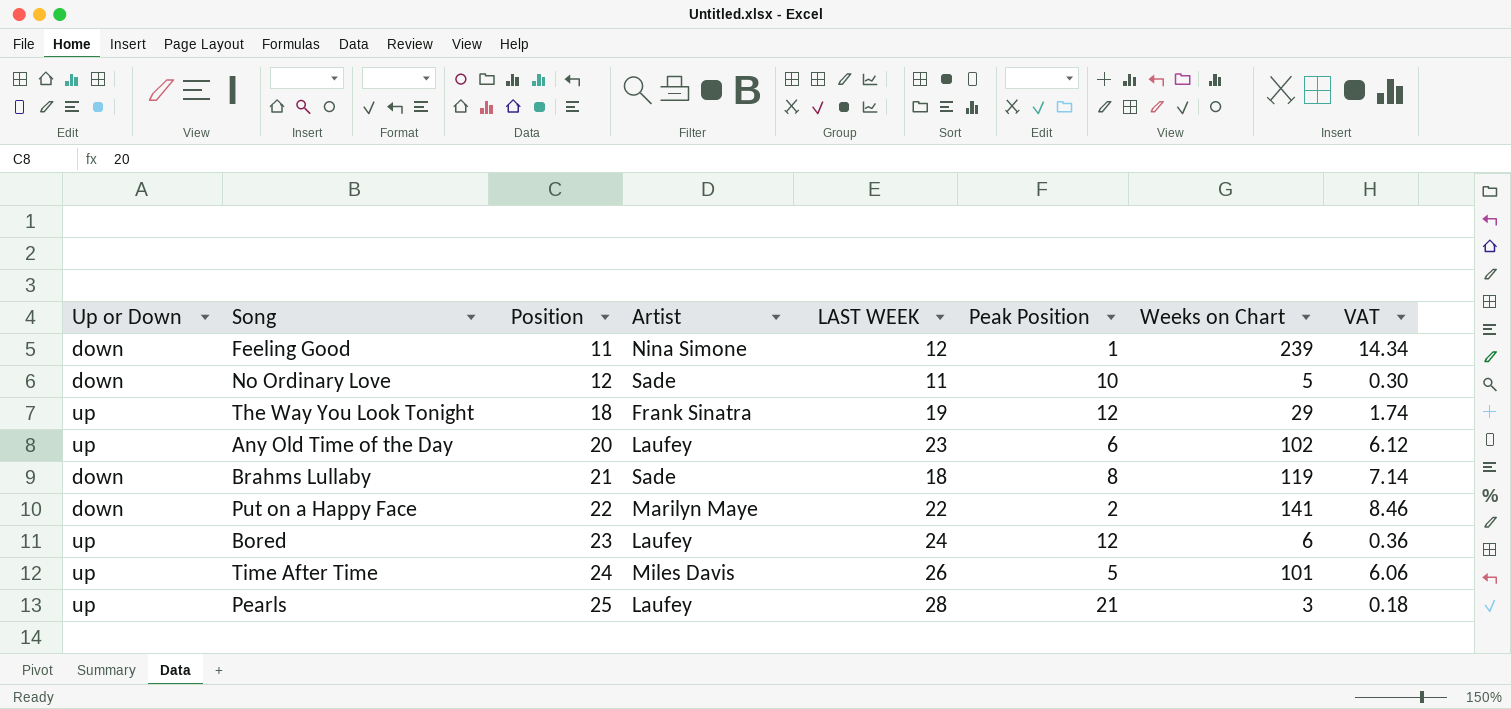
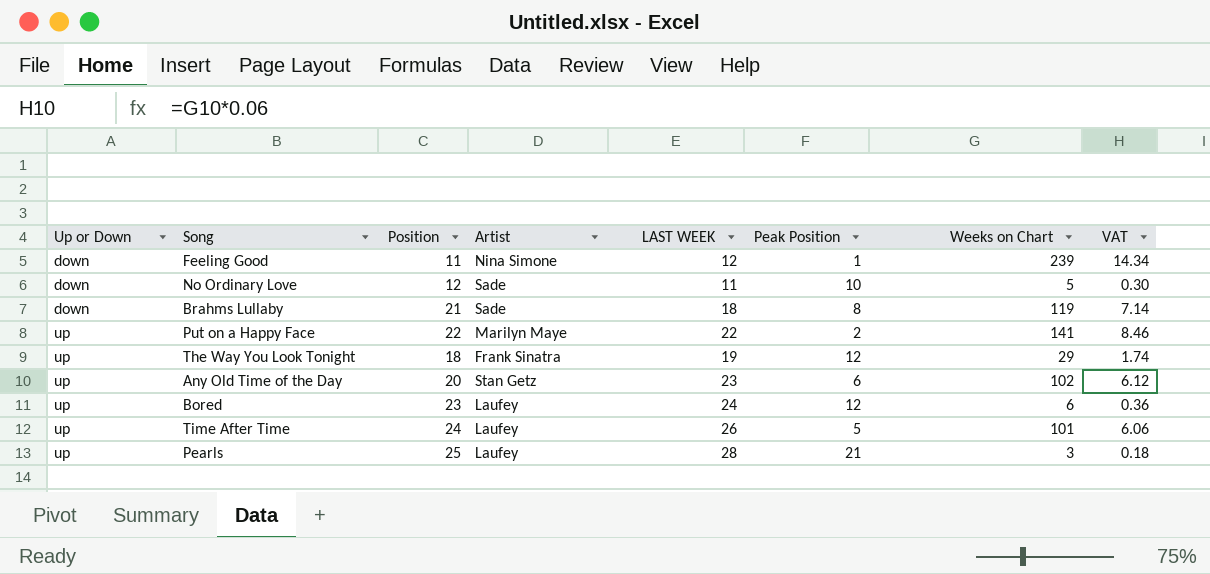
row order: Position ascending -> Up or Down ascending
Put on a Happy Face | Up or Down: down -> up
Any Old Time of the Day | Artist: Laufey -> Stan Getz
Time After Time | Artist: Miles Davis -> Laufey

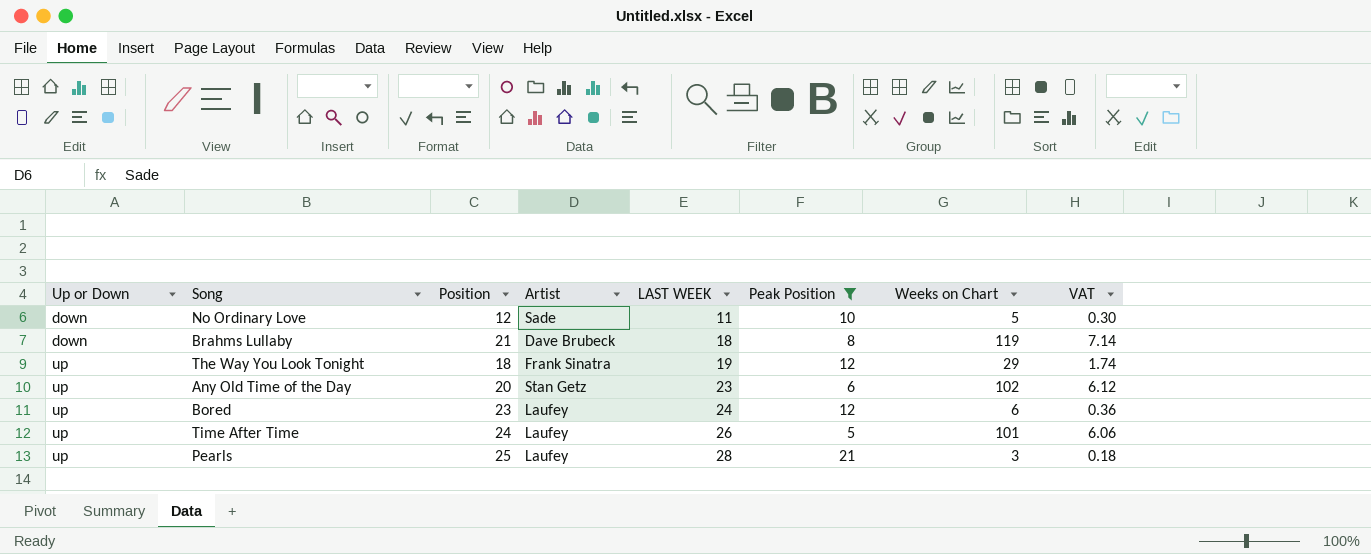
filter: none -> Peak Position >= 5
Brahms Lullaby | Artist: Sade -> Dave Brubeck

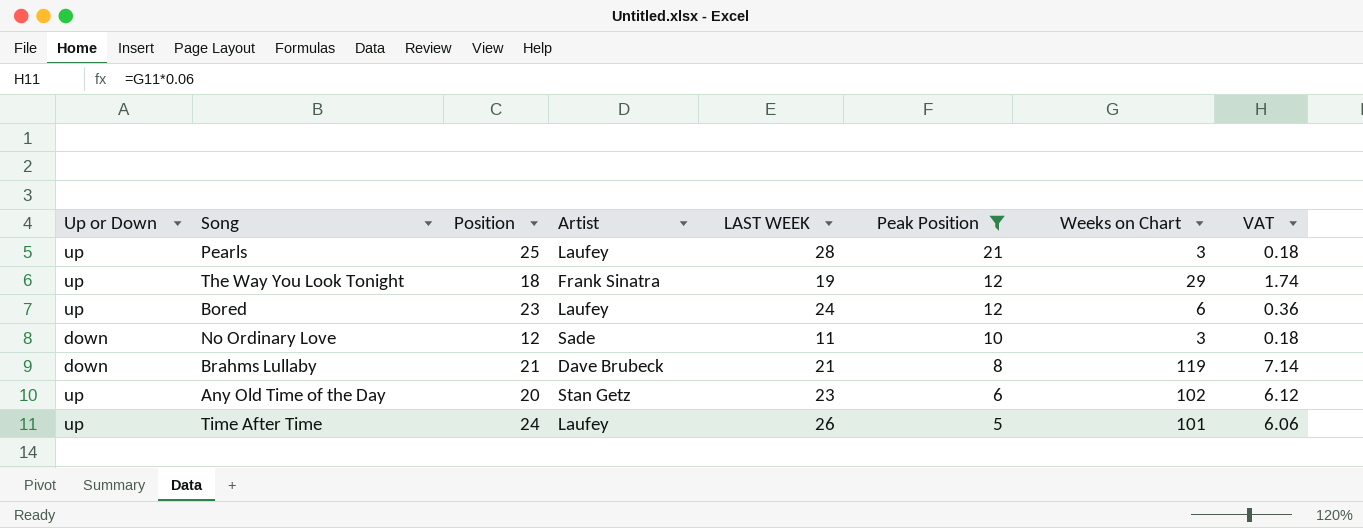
row order: Up or Down ascending -> Peak Position descending
No Ordinary Love | Weeks on Chart: 5 -> 3
No Ordinary Love | VAT: 0.30 -> 0.18
Brahms Lullaby | LAST WEEK: 18 -> 21

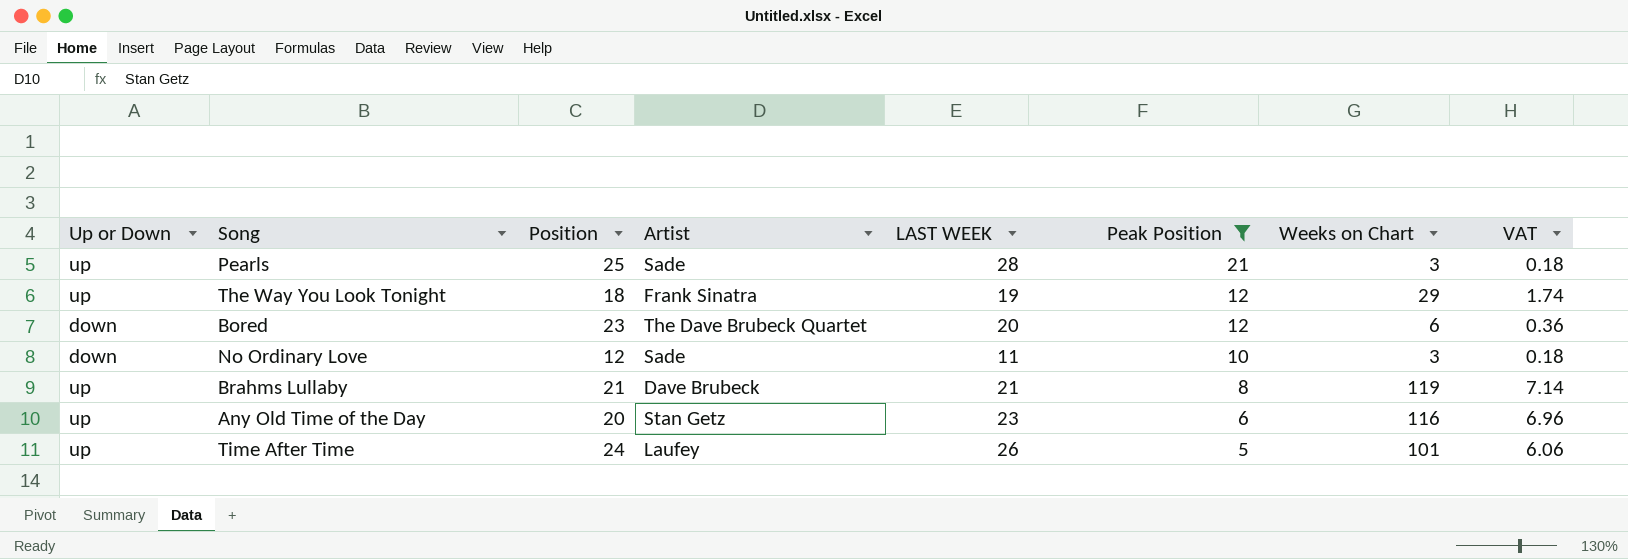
Pearls | Artist: Laufey -> Sade
Bored | Up or Down: up -> down
Bored | Artist: Laufey -> The Dave Brubeck Quartet
Bored | LAST WEEK: 24 -> 20
Brahms Lullaby | Up or Down: down -> up
Any Old Time of the Day | Weeks on Chart: 102 -> 116
Any Old Time of the Day | VAT: 6.12 -> 6.96

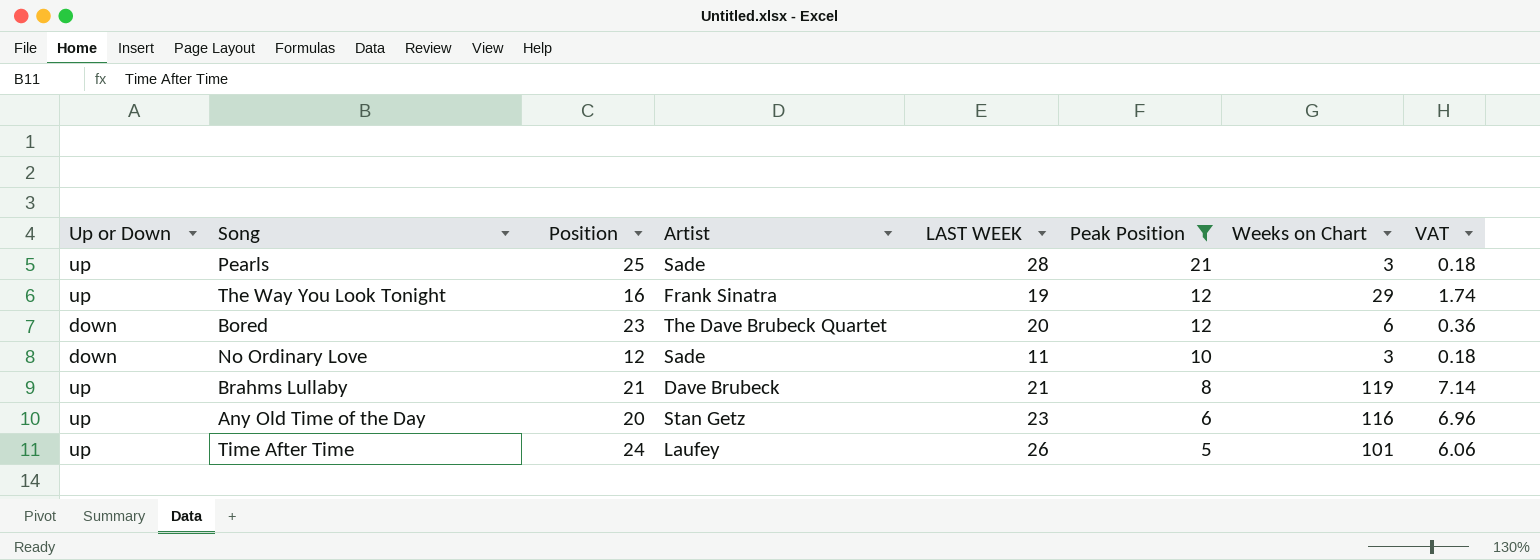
The Way You Look Tonight | Position: 18 -> 16

